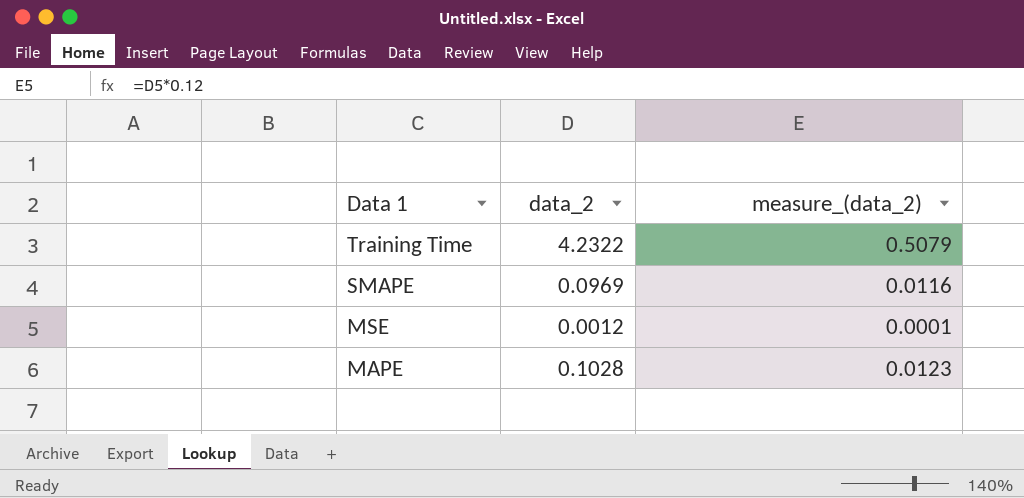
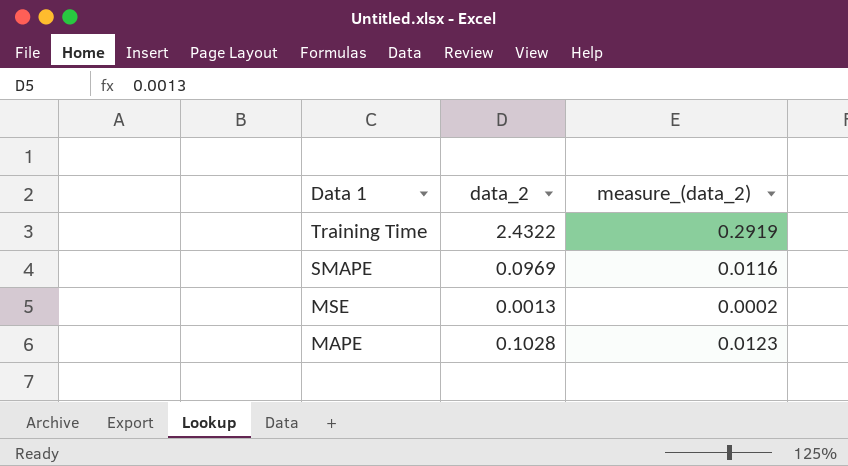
Training Time | data_2: 4.2322 -> 2.4322
Training Time | measure_(data_2): 0.5079 -> 0.2919
MSE | data_2: 0.0012 -> 0.0013
MSE | measure_(data_2): 0.0001 -> 0.0002

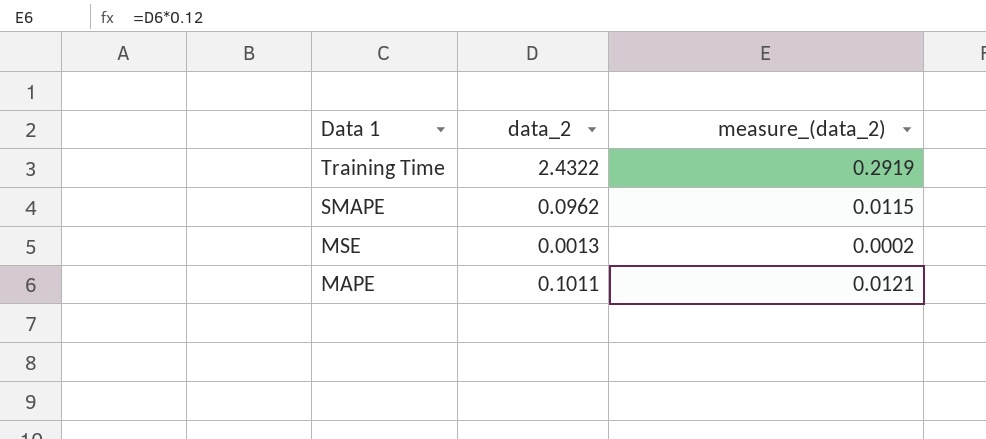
SMAPE | data_2: 0.0969 -> 0.0962
SMAPE | measure_(data_2): 0.0116 -> 0.0115
MAPE | data_2: 0.1028 -> 0.1011
MAPE | measure_(data_2): 0.0123 -> 0.0121

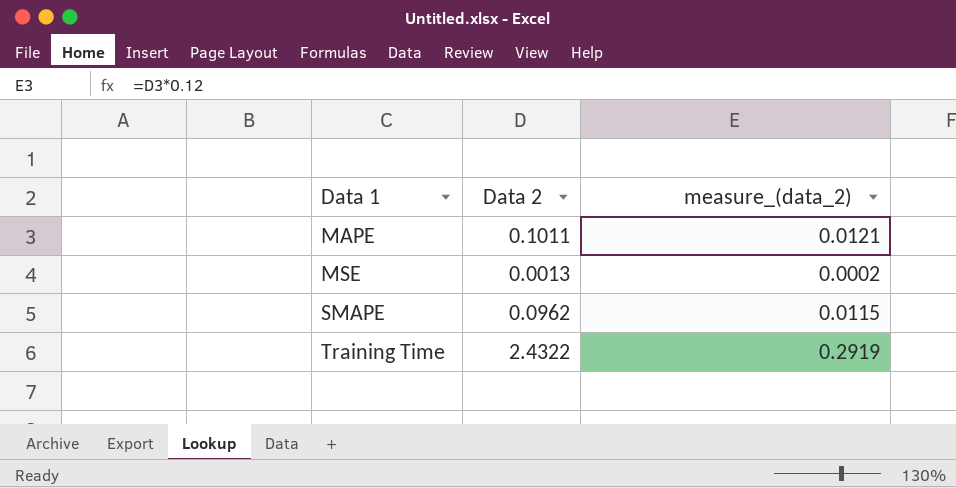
row order: Data 1 descending -> Data 1 ascending
column name: data_2 -> Data 2

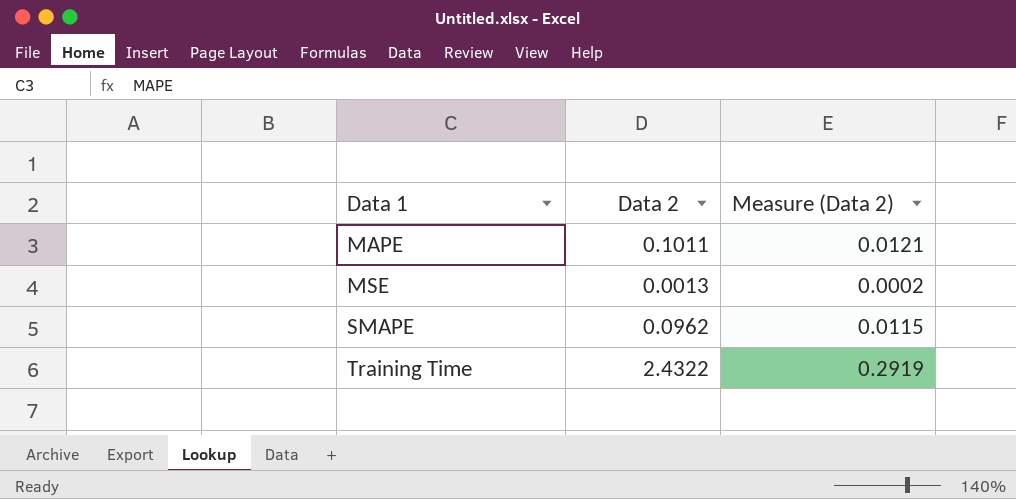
column name: measure_(data_2) -> Measure (Data 2)

